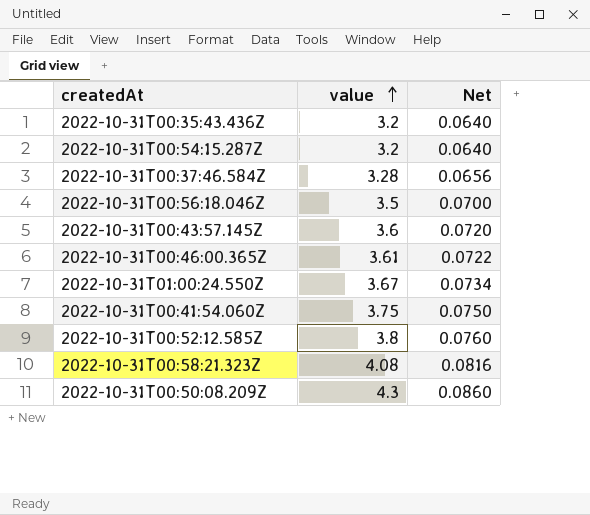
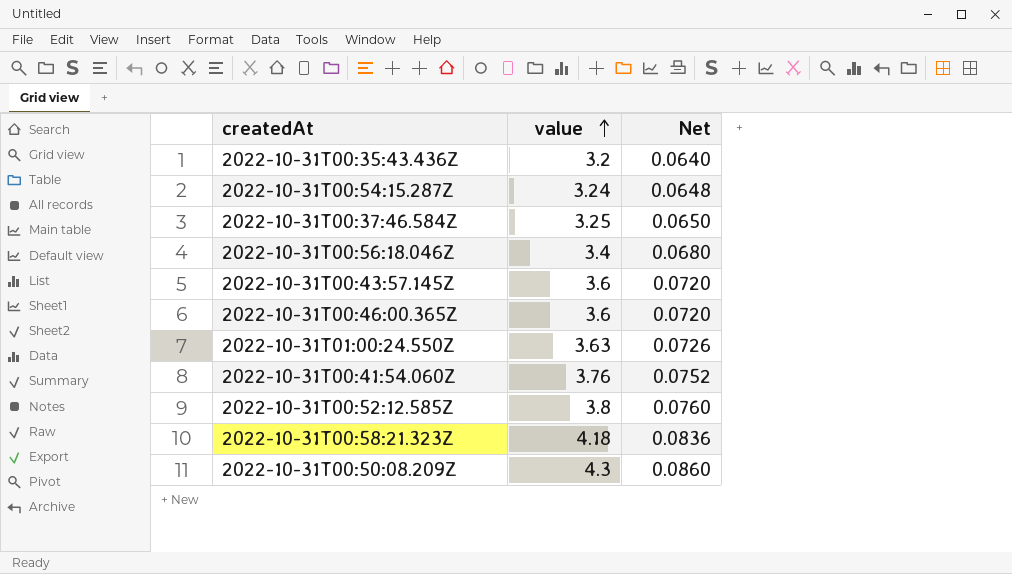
2022-10-31T00:54:15.287Z | value: 3.2 -> 3.24
2022-10-31T00:54:15.287Z | Net: 0.0640 -> 0.0648
2022-10-31T00:37:46.584Z | value: 3.28 -> 3.25
2022-10-31T00:37:46.584Z | Net: 0.0656 -> 0.0650
2022-10-31T00:56:18.046Z | value: 3.5 -> 3.4
2022-10-31T00:56:18.046Z | Net: 0.0700 -> 0.0680
2022-10-31T00:46:00.365Z | value: 3.61 -> 3.6
2022-10-31T00:46:00.365Z | Net: 0.0722 -> 0.0720
2022-10-31T01:00:24.550Z | value: 3.67 -> 3.63
2022-10-31T01:00:24.550Z | Net: 0.0734 -> 0.0726
2022-10-31T00:41:54.060Z | value: 3.75 -> 3.76
2022-10-31T00:41:54.060Z | Net: 0.0750 -> 0.0752
2022-10-31T00:58:21.323Z | value: 4.08 -> 4.18
2022-10-31T00:58:21.323Z | Net: 0.0816 -> 0.0836

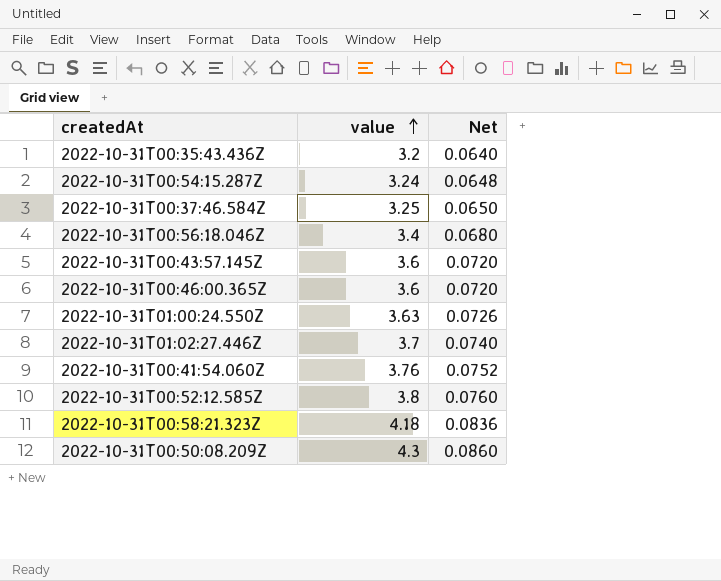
row 2022-10-31T01:02:27.446Z: none -> 3.7 | 0.0740

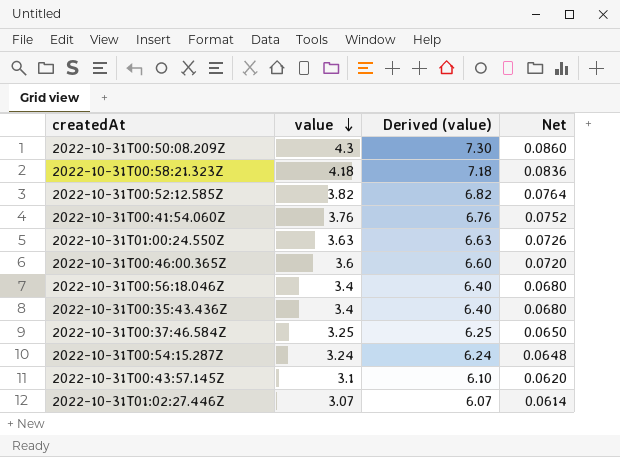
row order: value ascending -> value descending
column Derived (value) | formula: none -> [value] + 3
2022-10-31T00:52:12.585Z | value: 3.8 -> 3.82
2022-10-31T00:52:12.585Z | Net: 0.0760 -> 0.0764
2022-10-31T00:35:43.436Z | value: 3.2 -> 3.4
2022-10-31T00:35:43.436Z | Net: 0.0640 -> 0.0680
2022-10-31T00:43:57.145Z | value: 3.6 -> 3.1
2022-10-31T00:43:57.145Z | Net: 0.0720 -> 0.0620
2022-10-31T01:02:27.446Z | value: 3.7 -> 3.07
2022-10-31T01:02:27.446Z | Net: 0.0740 -> 0.0614

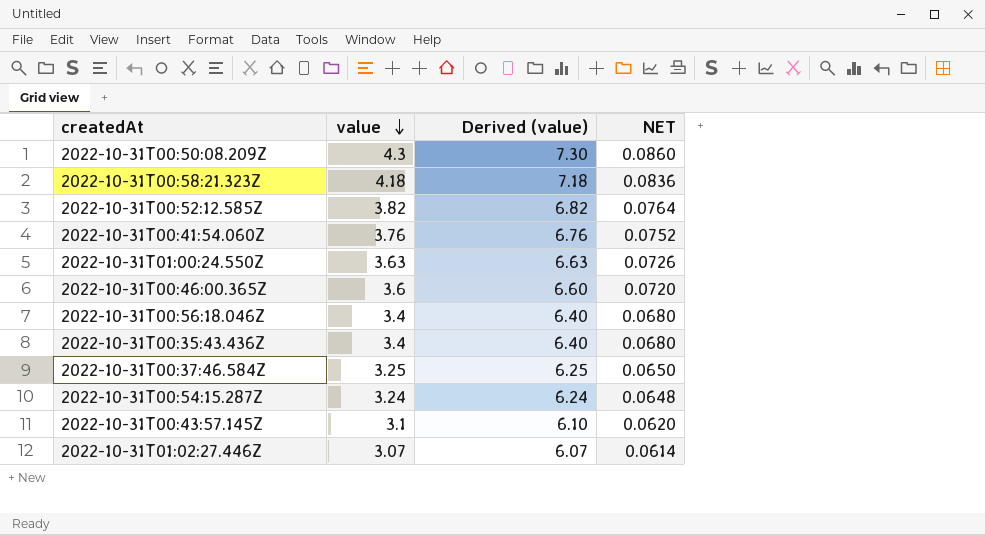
column name: Net -> NET

